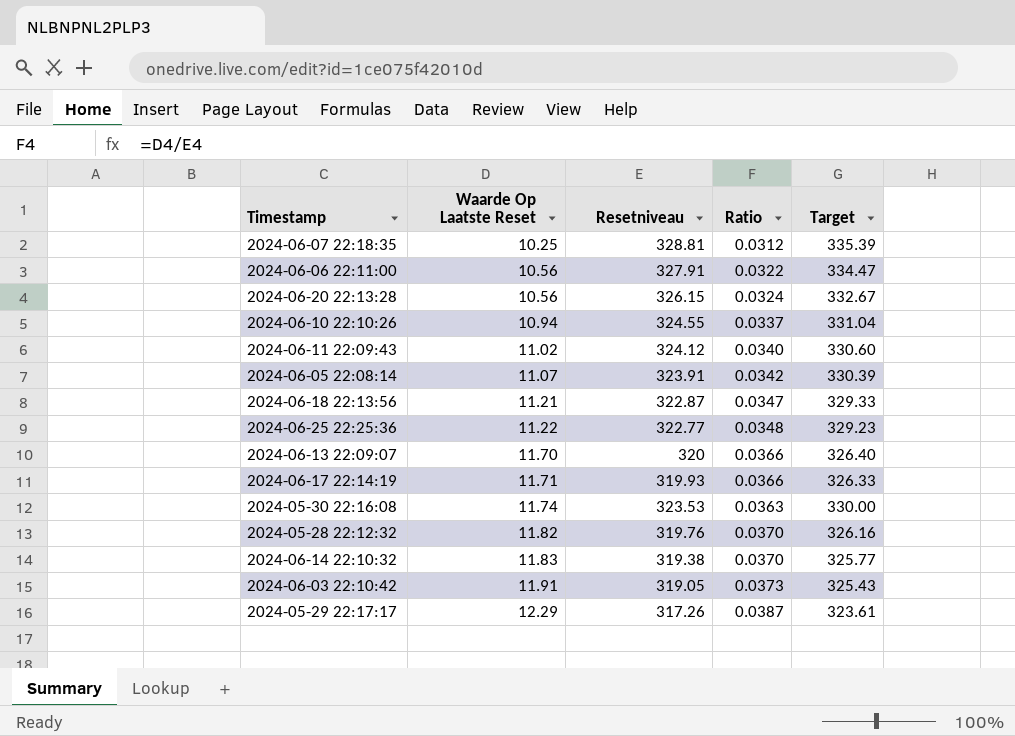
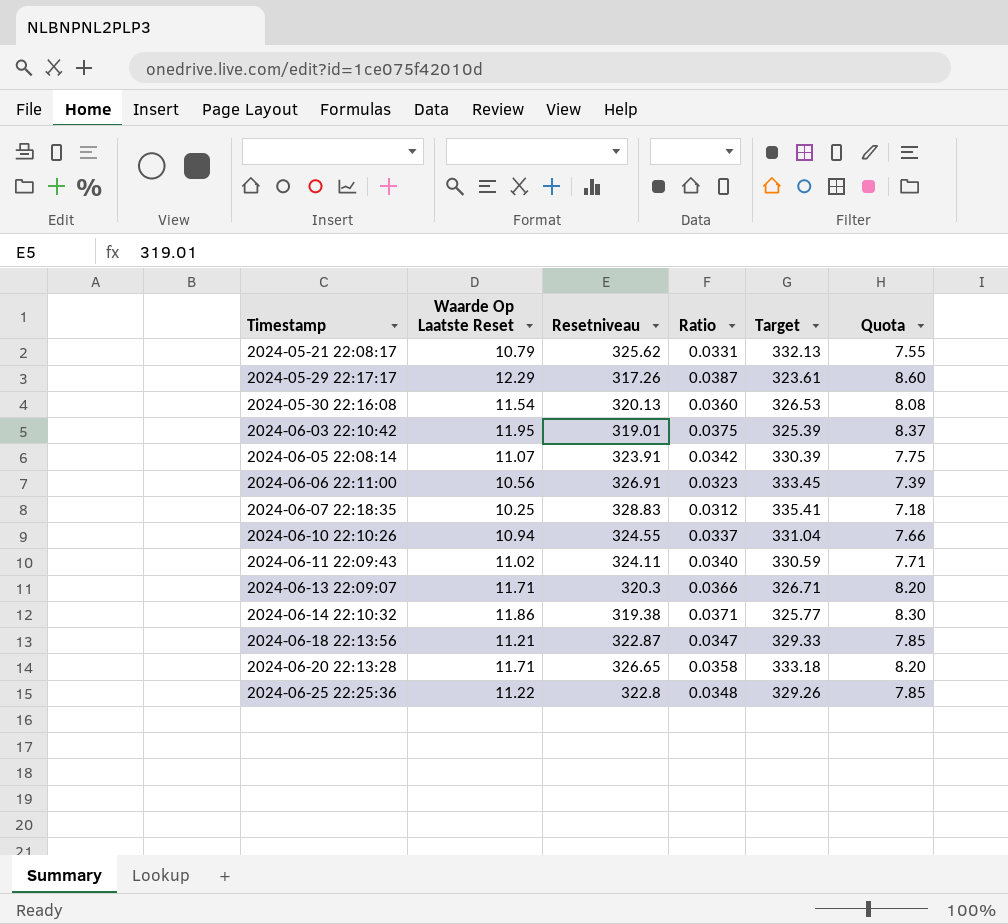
row order: Waarde Op Laatste Reset ascending -> Timestamp ascending
column Quota | formula: none -> [Waarde Op Laatste Reset] * 0.7
row 2024-06-17 22:14:19: 11.71 | 319.93 | 0.0366 | 326.33 -> none
row 2024-05-28 22:12:32: 11.82 | 319.76 | 0.0370 | 326.16 -> none
row 2024-05-21 22:08:17: none -> 10.79 | 325.62 | 0.0331 | 332.13 | 7.55
2024-05-30 22:16:08 | Waarde Op Laatste Reset: 11.74 -> 11.54
2024-05-30 22:16:08 | Resetniveau: 323.53 -> 320.13
2024-05-30 22:16:08 | Ratio: 0.0363 -> 0.0360
2024-05-30 22:16:08 | Target: 330.00 -> 326.53
2024-06-03 22:10:42 | Waarde Op Laatste Reset: 11.91 -> 11.95
2024-06-03 22:10:42 | Resetniveau: 319.05 -> 319.01
2024-06-03 22:10:42 | Ratio: 0.0373 -> 0.0375
2024-06-03 22:10:42 | Target: 325.43 -> 325.39
2024-06-06 22:11:00 | Resetniveau: 327.91 -> 326.91
2024-06-06 22:11:00 | Ratio: 0.0322 -> 0.0323
2024-06-06 22:11:00 | Target: 334.47 -> 333.45
2024-06-07 22:18:35 | Resetniveau: 328.81 -> 328.83
2024-06-07 22:18:35 | Target: 335.39 -> 335.41
2024-06-11 22:09:43 | Resetniveau: 324.12 -> 324.11
2024-06-11 22:09:43 | Target: 330.60 -> 330.59
2024-06-13 22:09:07 | Waarde Op Laatste Reset: 11.70 -> 11.71
2024-06-13 22:09:07 | Resetniveau: 320 -> 320.3
2024-06-13 22:09:07 | Target: 326.40 -> 326.71
2024-06-14 22:10:32 | Waarde Op Laatste Reset: 11.83 -> 11.86
2024-06-14 22:10:32 | Ratio: 0.0370 -> 0.0371
2024-06-20 22:13:28 | Waarde Op Laatste Reset: 10.56 -> 11.71
2024-06-20 22:13:28 | Resetniveau: 326.15 -> 326.65
2024-06-20 22:13:28 | Ratio: 0.0324 -> 0.0358
2024-06-20 22:13:28 | Target: 332.67 -> 333.18
2024-06-25 22:25:36 | Resetniveau: 322.77 -> 322.8
2024-06-25 22:25:36 | Target: 329.23 -> 329.26

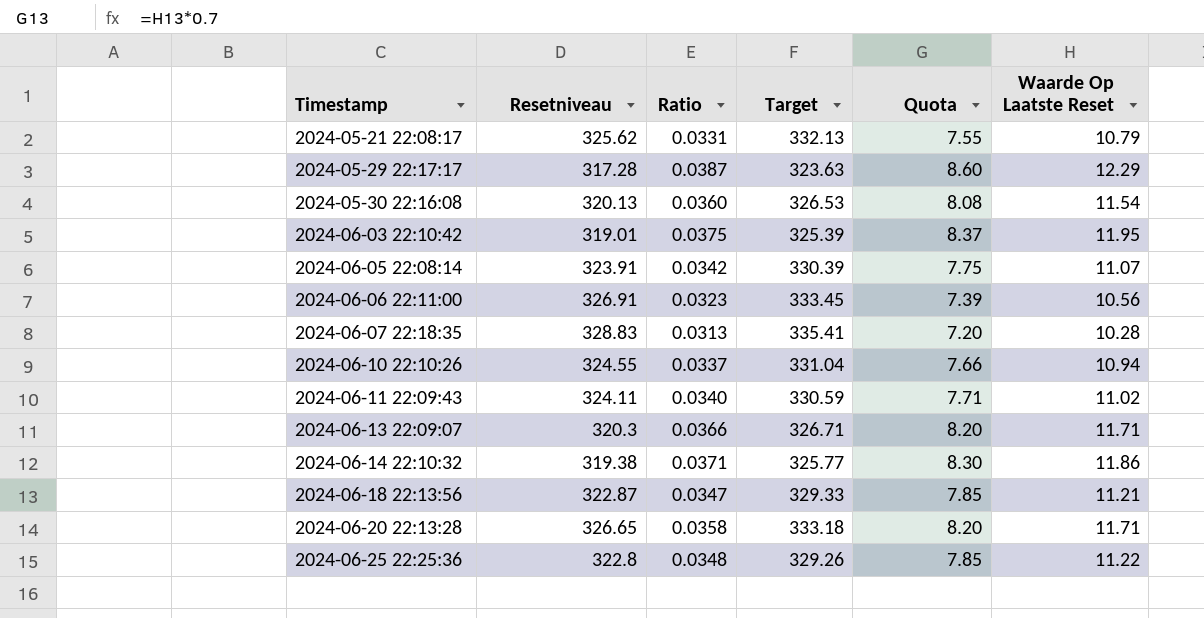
column Waarde Op Laatste Reset | position: 2 -> 6
2024-05-29 22:17:17 | Resetniveau: 317.26 -> 317.28
2024-05-29 22:17:17 | Target: 323.61 -> 323.63
2024-06-07 22:18:35 | Ratio: 0.0312 -> 0.0313
2024-06-07 22:18:35 | Quota: 7.18 -> 7.20
2024-06-07 22:18:35 | Waarde Op Laatste Reset: 10.25 -> 10.28

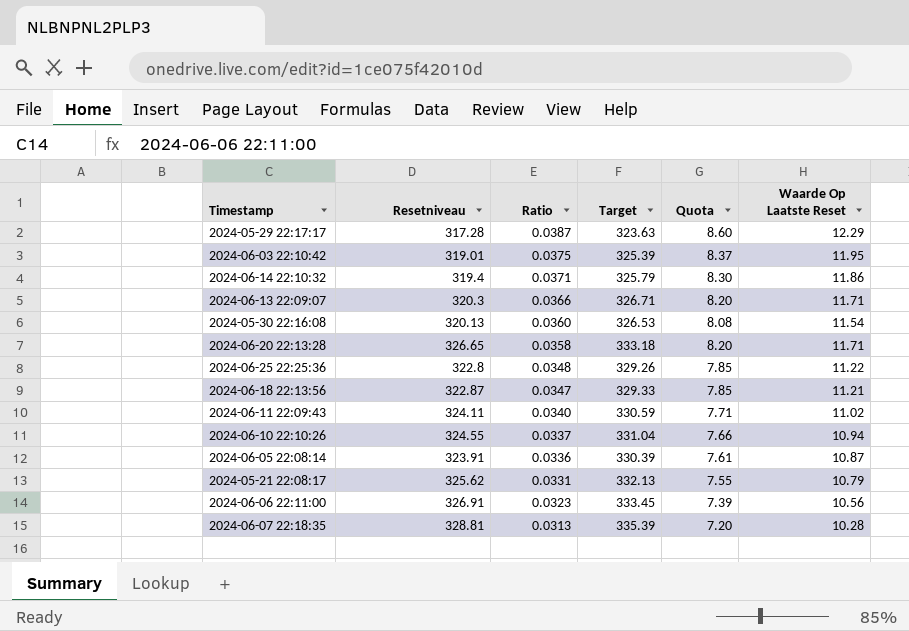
row order: Timestamp ascending -> Ratio descending
2024-06-14 22:10:32 | Resetniveau: 319.38 -> 319.4
2024-06-14 22:10:32 | Target: 325.77 -> 325.79
2024-06-05 22:08:14 | Ratio: 0.0342 -> 0.0336
2024-06-05 22:08:14 | Quota: 7.75 -> 7.61
2024-06-05 22:08:14 | Waarde Op Laatste Reset: 11.07 -> 10.87
2024-06-07 22:18:35 | Resetniveau: 328.83 -> 328.81
2024-06-07 22:18:35 | Target: 335.41 -> 335.39

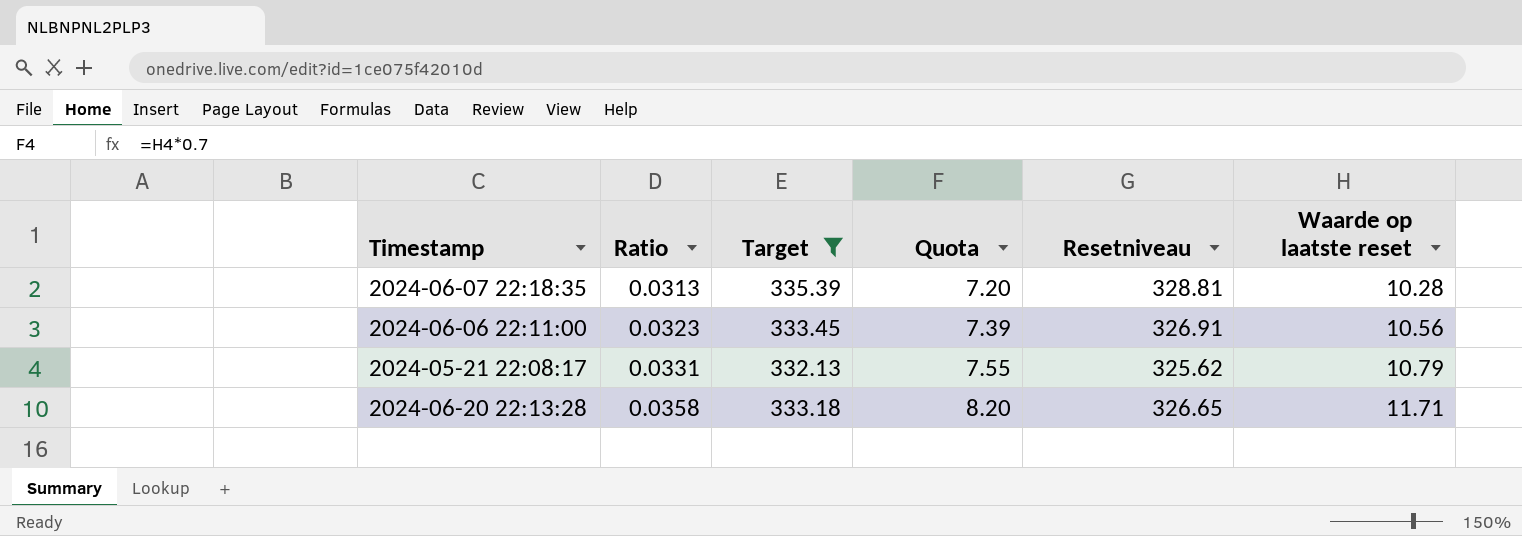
filter: none -> Target >= 332.13
row order: Ratio descending -> Ratio ascending
column Resetniveau | position: 2 -> 5
column name: Waarde Op Laatste Reset -> Waarde op laatste reset

